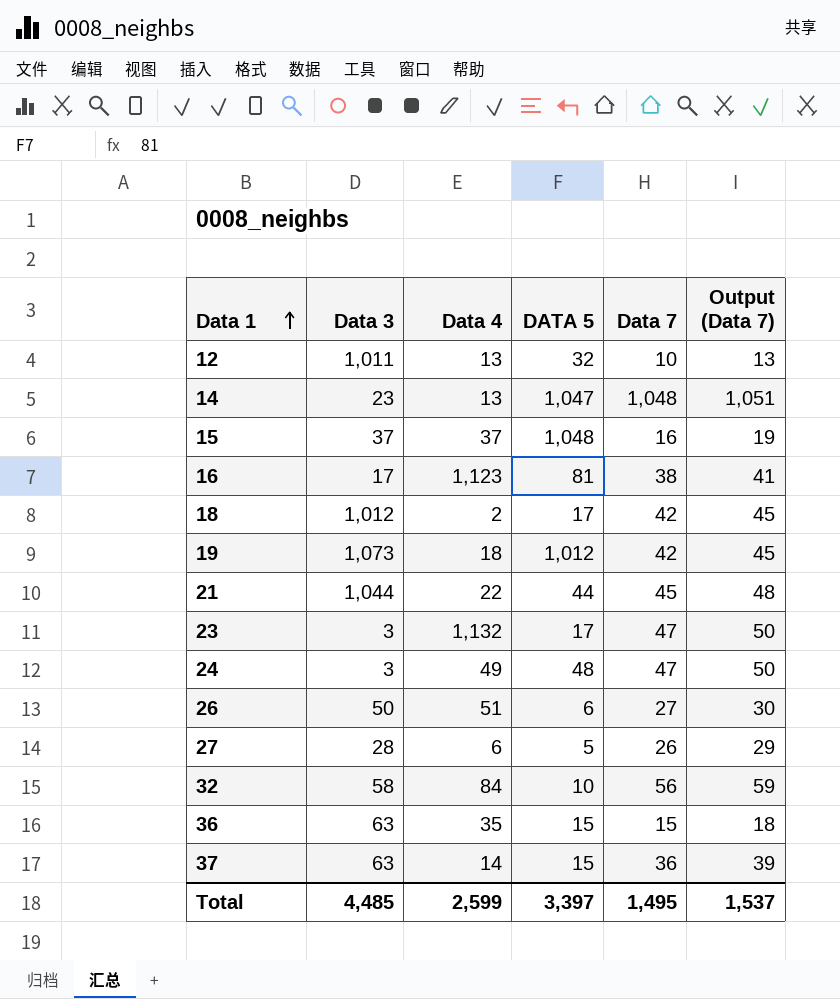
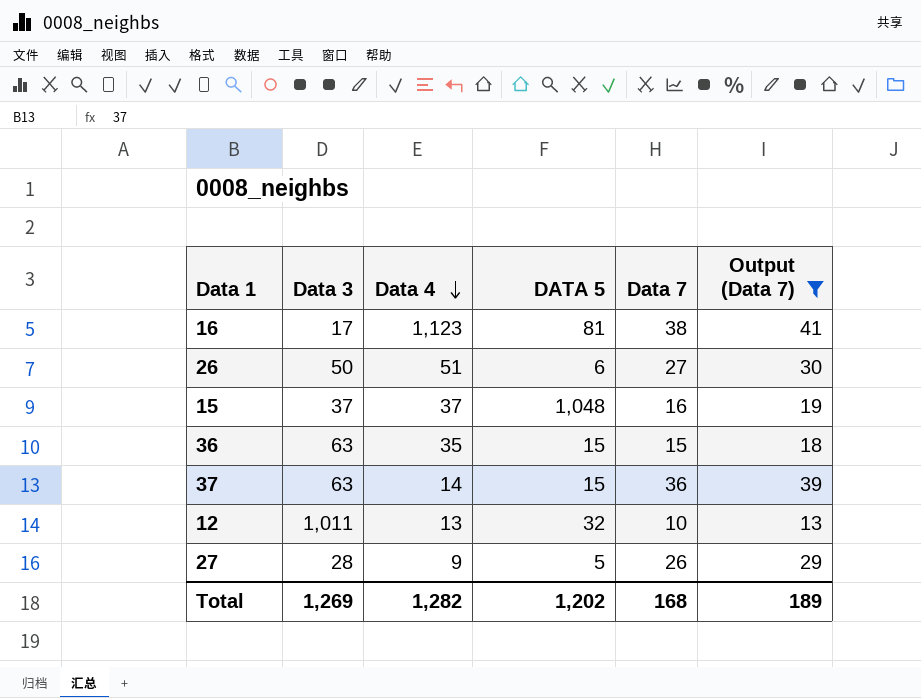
filter: none -> Output (Data 7) <= 41
row order: Data 1 ascending -> Data 4 descending
27 | Data 4: 6 -> 9
Total | Data 3: 4,485 -> 1,269
Total | Data 4: 2,599 -> 1,282
Total | DATA 5: 3,397 -> 1,202
Total | Data 7: 1,495 -> 168
Total | Output (Data 7): 1,537 -> 189

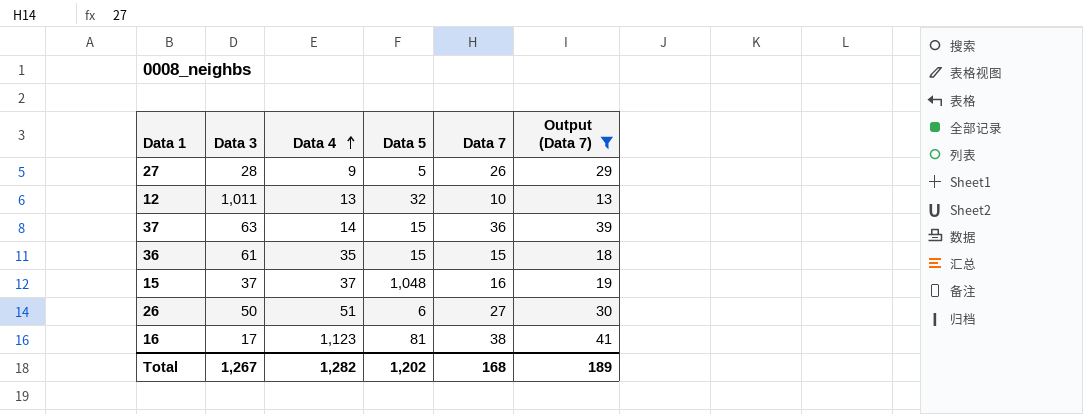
row order: Data 4 descending -> Data 4 ascending
column name: DATA 5 -> Data 5
36 | Data 3: 63 -> 61
Total | Data 3: 1,269 -> 1,267

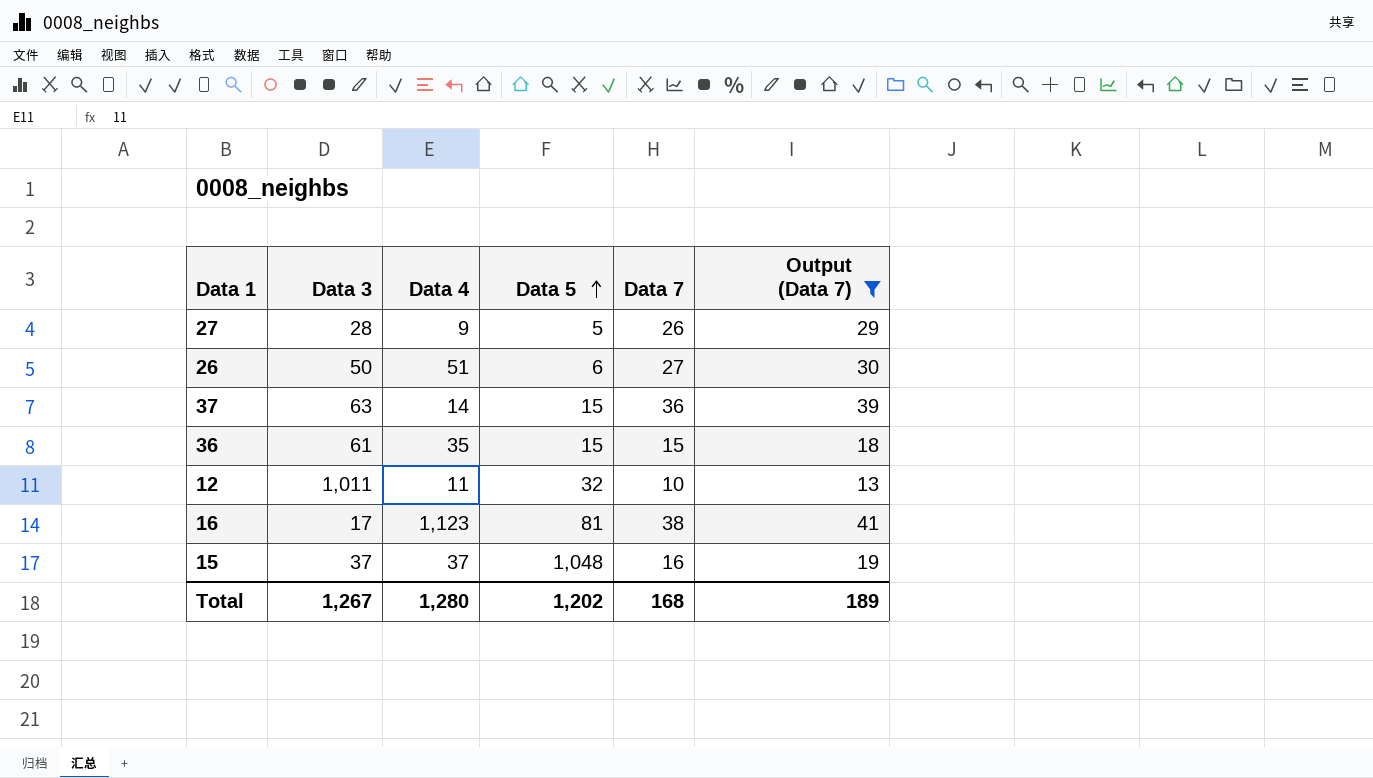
row order: Data 4 ascending -> Data 5 ascending
12 | Data 4: 13 -> 11
Total | Data 4: 1,282 -> 1,280

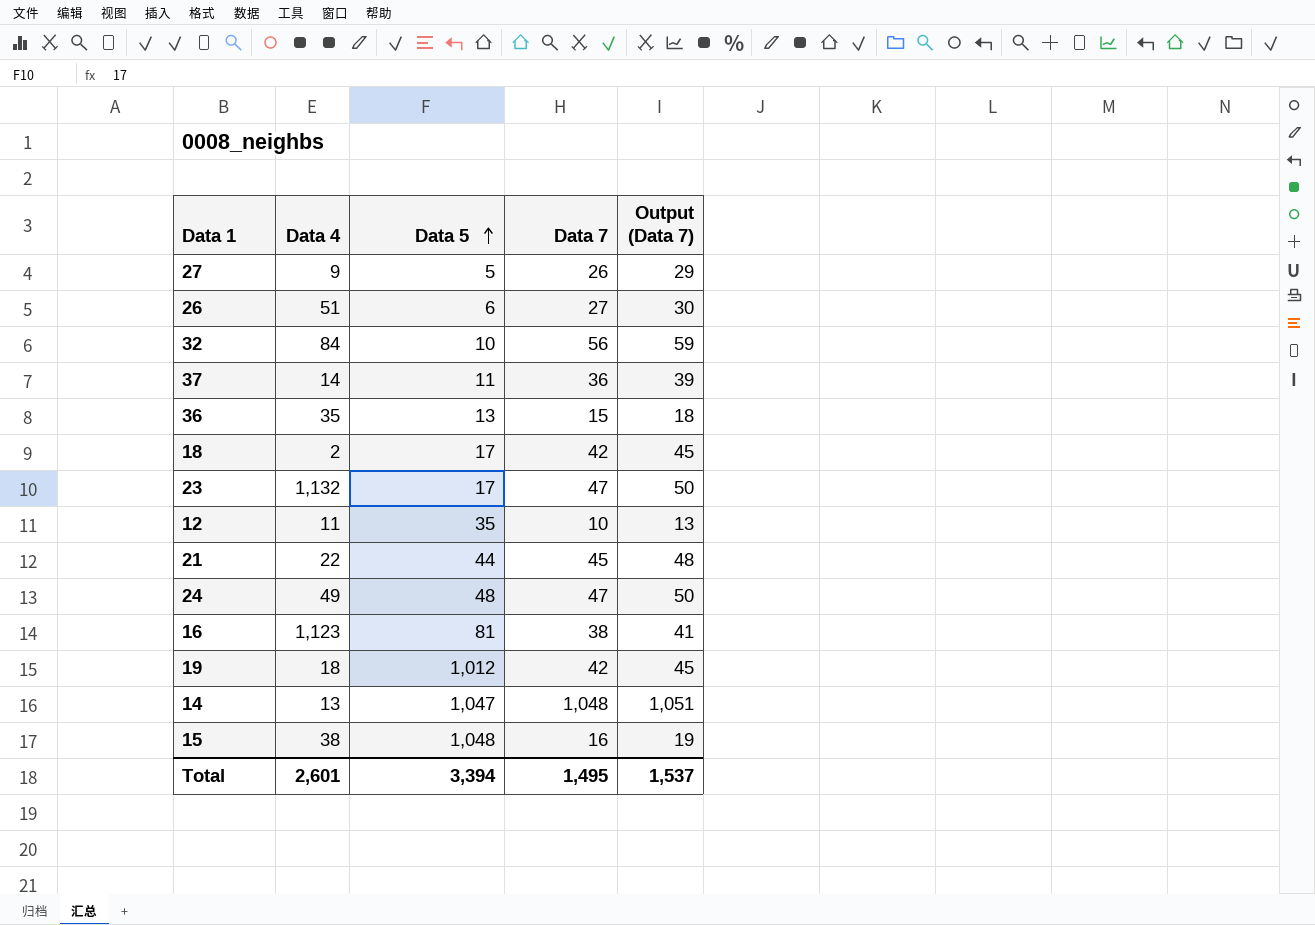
filter: Output (Data 7) <= 41 -> none
column Data 3 | position: 2 -> none
37 | Data 5: 15 -> 11
36 | Data 5: 15 -> 13
12 | Data 5: 32 -> 35
15 | Data 4: 37 -> 38
Total | Data 4: 1,280 -> 2,601
Total | Data 5: 1,202 -> 3,394
Total | Data 7: 168 -> 1,495
Total | Output (Data 7): 189 -> 1,537

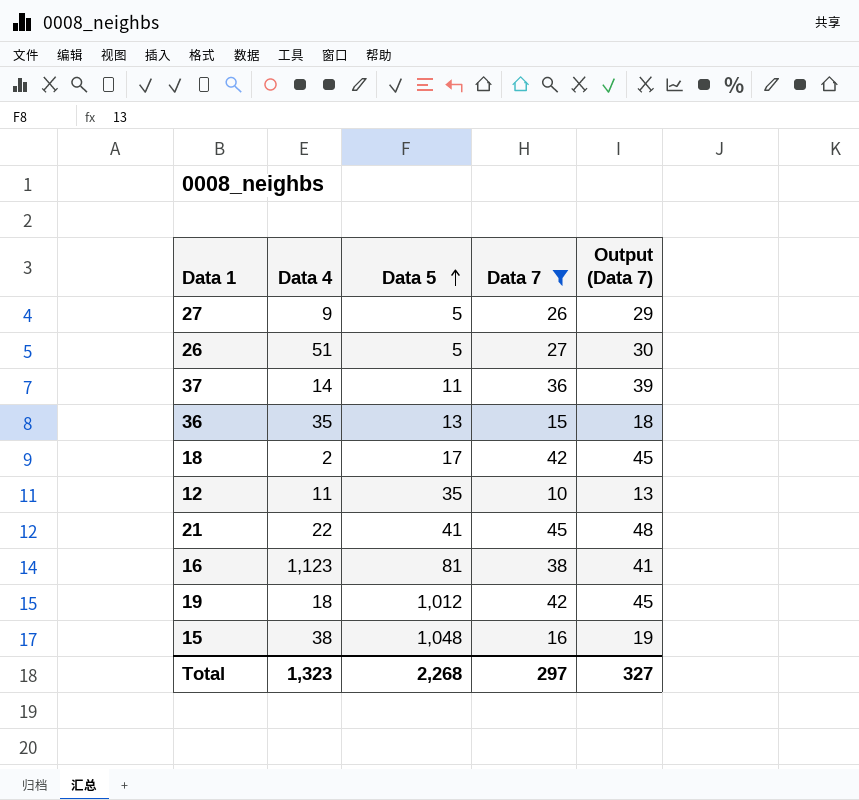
filter: none -> Data 7 <= 45
26 | Data 5: 6 -> 5
21 | Data 5: 44 -> 41
Total | Data 4: 2,601 -> 1,323
Total | Data 5: 3,394 -> 2,268
Total | Data 7: 1,495 -> 297
Total | Output (Data 7): 1,537 -> 327

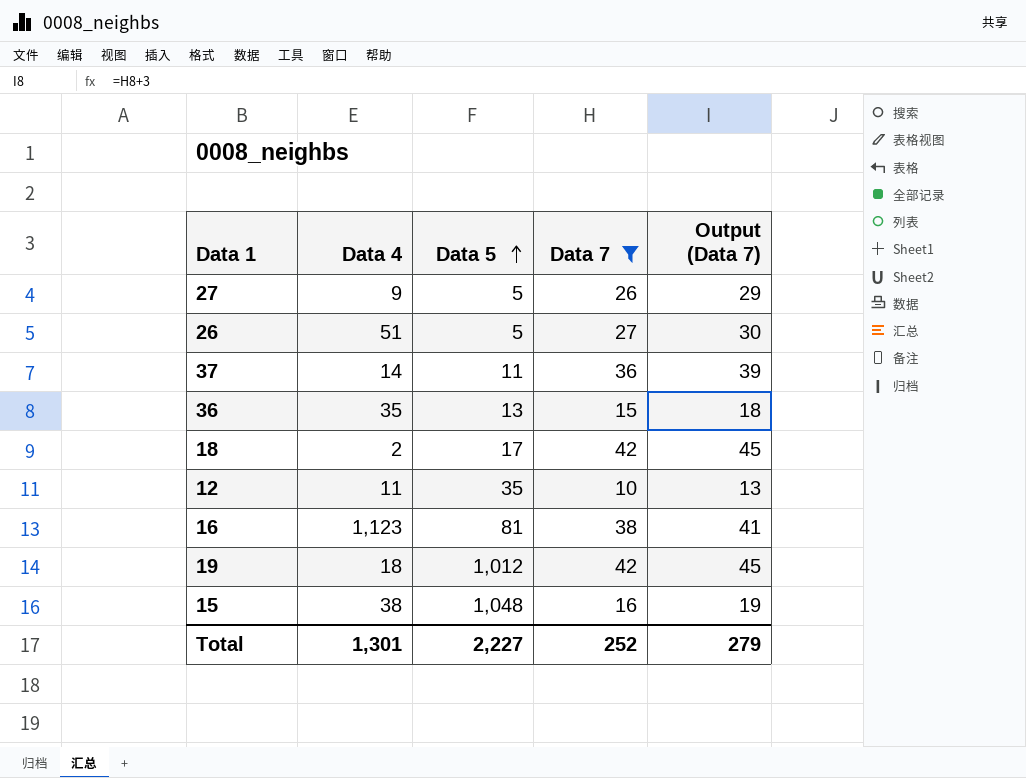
row 21: 22 | 41 | 45 | 48 -> none
Total | Data 4: 1,323 -> 1,301
Total | Data 5: 2,268 -> 2,227
Total | Data 7: 297 -> 252
Total | Output (Data 7): 327 -> 279

